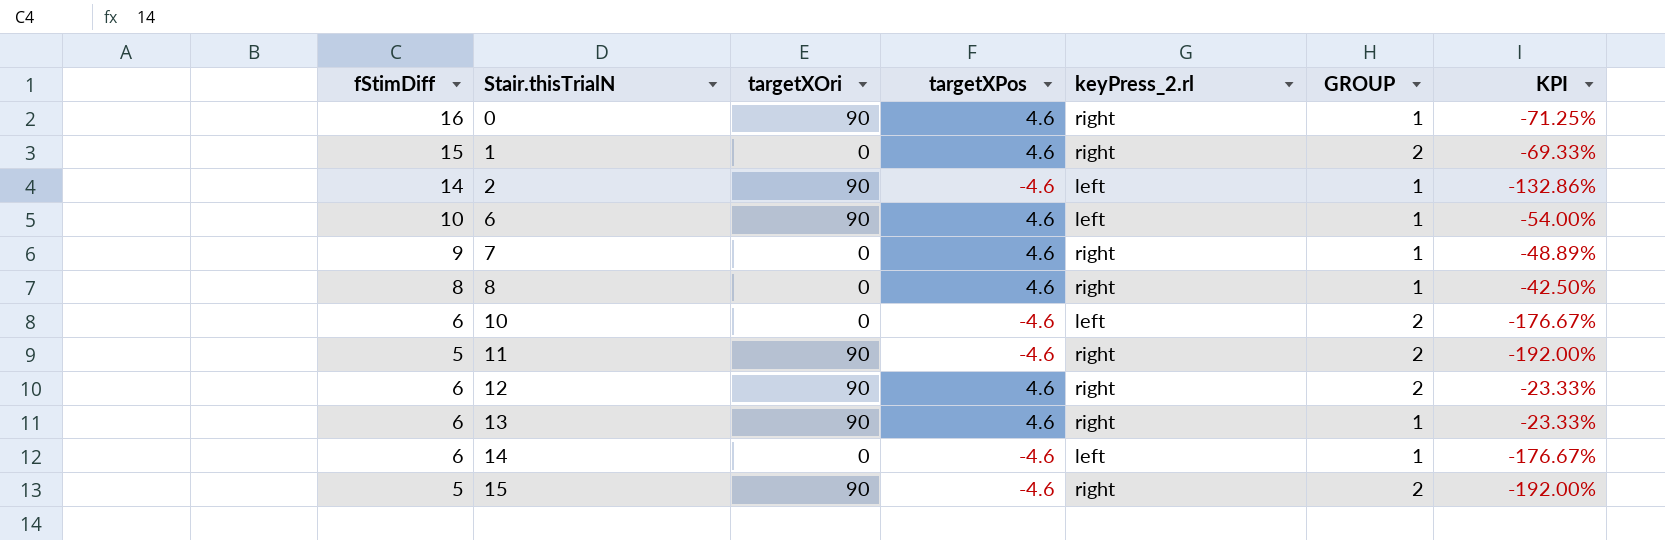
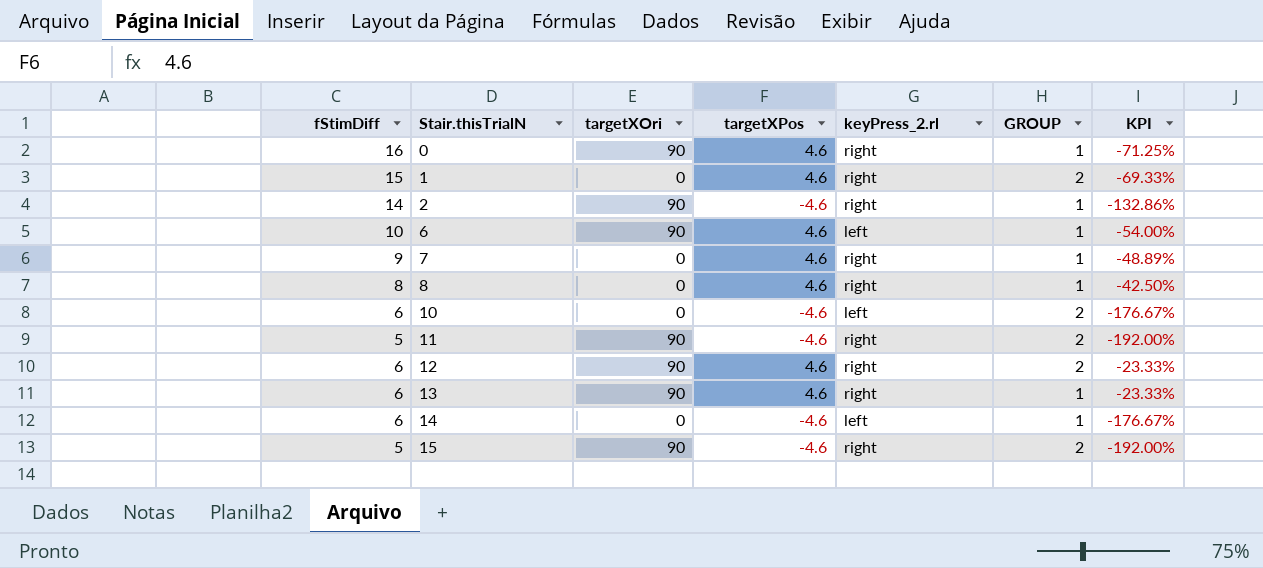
2 | keyPress_2.rl: left -> right

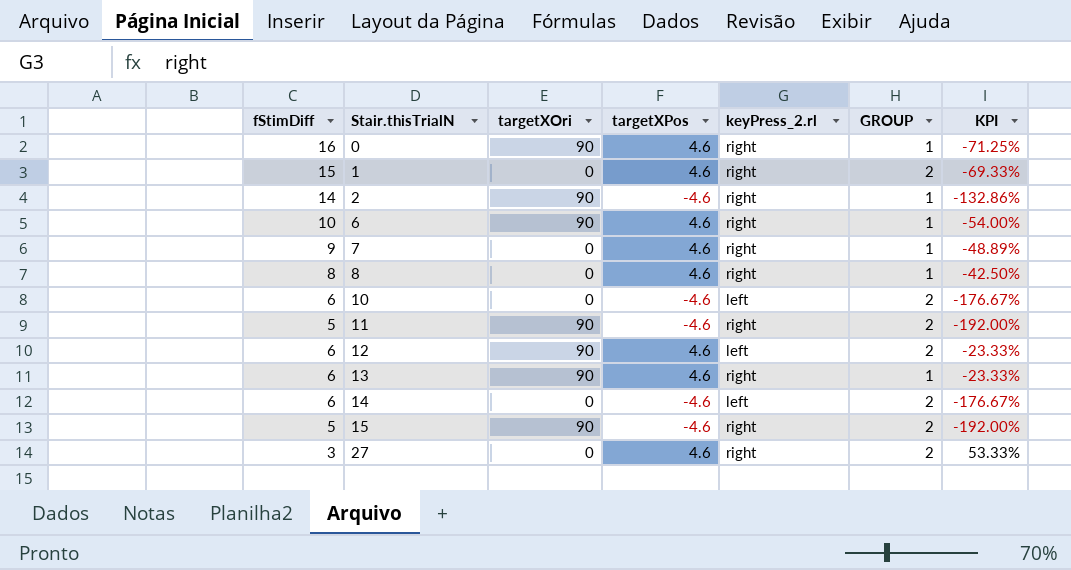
6 | keyPress_2.rl: left -> right
12 | keyPress_2.rl: right -> left
14 | GROUP: 1 -> 2
row 27: none -> 3 | 0 | 4.6 | right | 2 | 53.33%

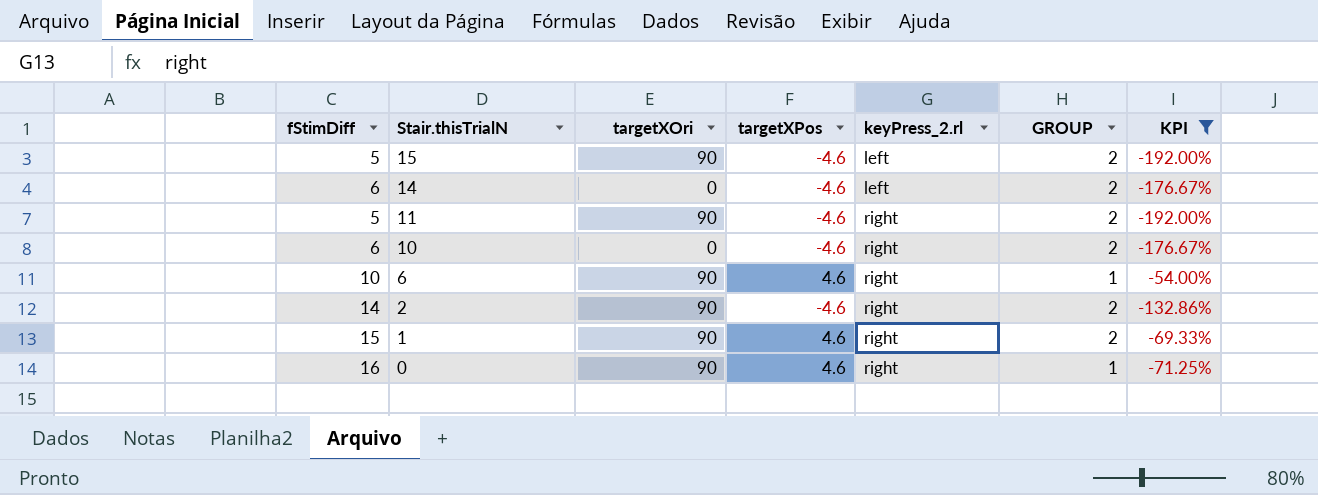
filter: none -> KPI <= -54.00%
row order: Stair.thisTrialN ascending -> Stair.thisTrialN descending
15 | keyPress_2.rl: right -> left
10 | keyPress_2.rl: left -> right
2 | GROUP: 1 -> 2
1 | targetXOri: 0 -> 90

